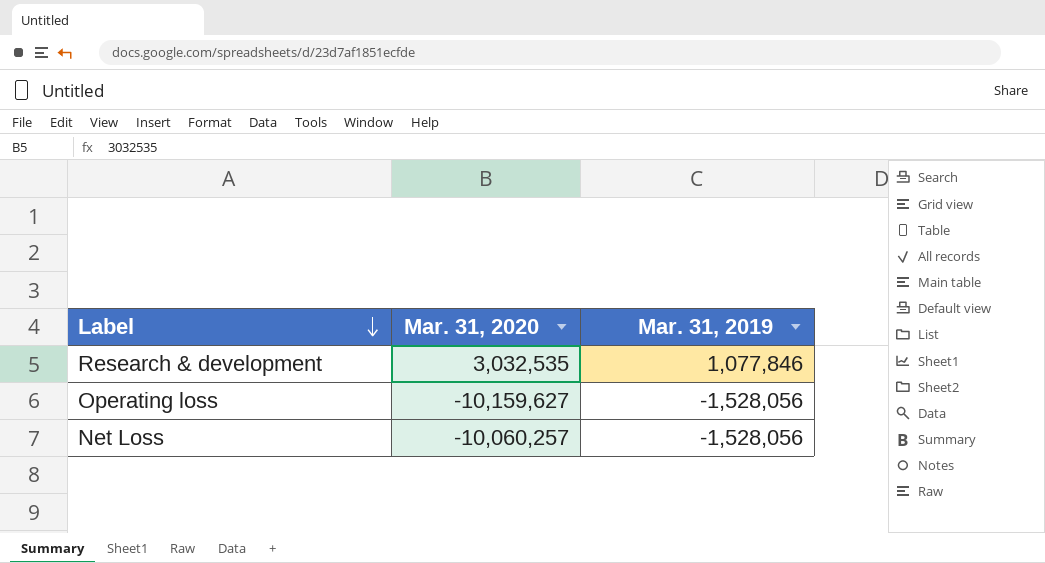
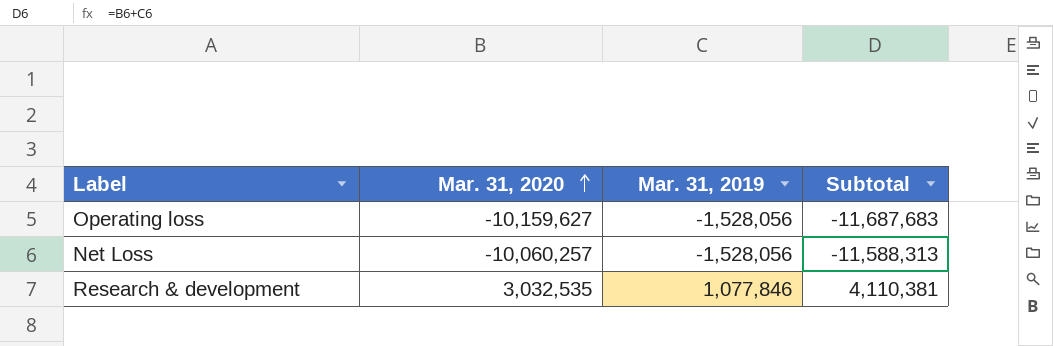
row order: Label descending -> Mar. 31, 2020 ascending
column Subtotal | formula: none -> [Mar. 31, 2020] + [Mar. 31, 2019]

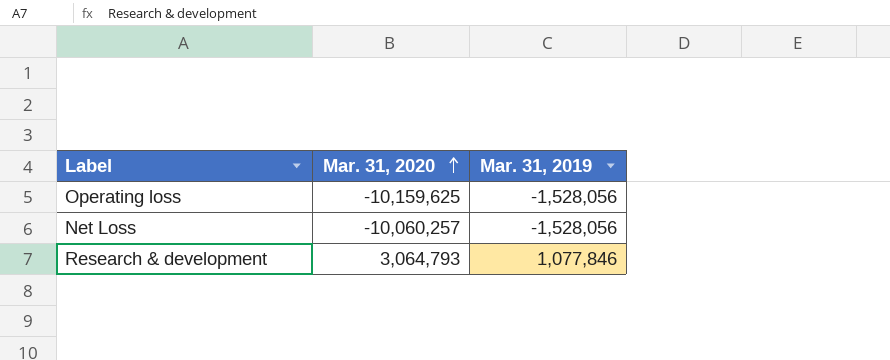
column Subtotal | formula: [Mar. 31, 2020] + [Mar. 31, 2019] -> none
Operating loss | Mar. 31, 2020: -10,159,627 -> -10,159,625
Research & development | Mar. 31, 2020: 3,032,535 -> 3,064,793

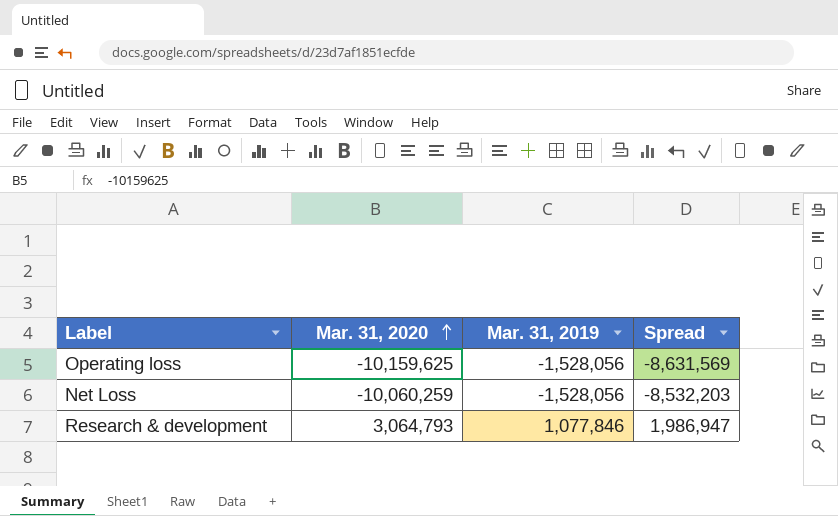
column Spread | formula: none -> [Mar. 31, 2020] - [Mar. 31, 2019]
Net Loss | Mar. 31, 2020: -10,060,257 -> -10,060,259

